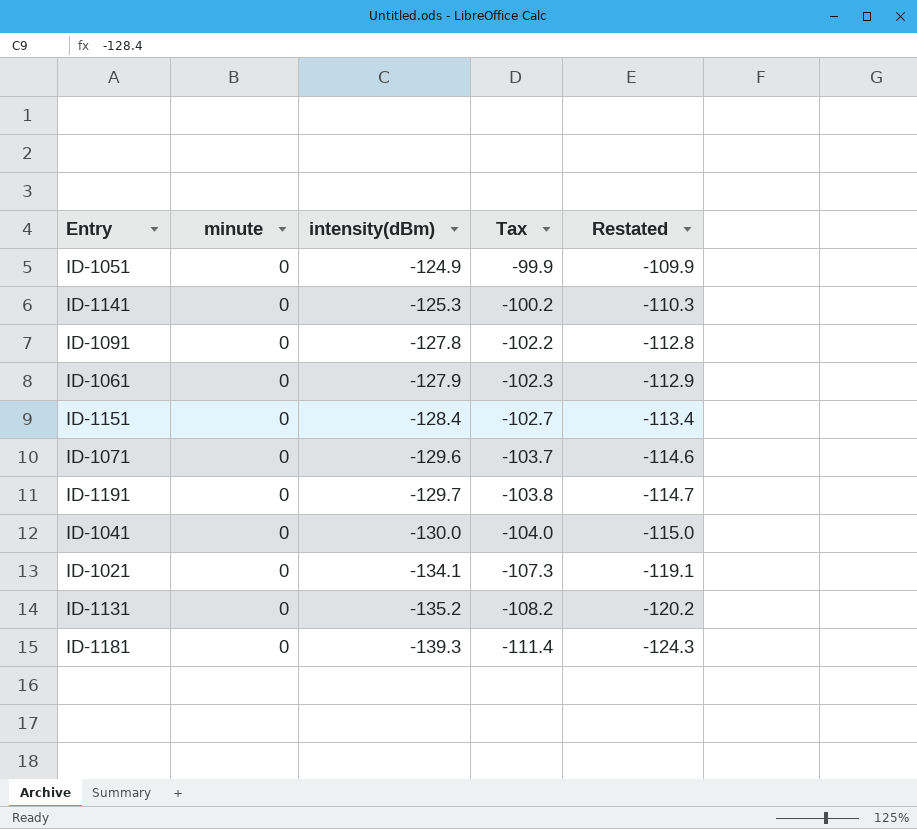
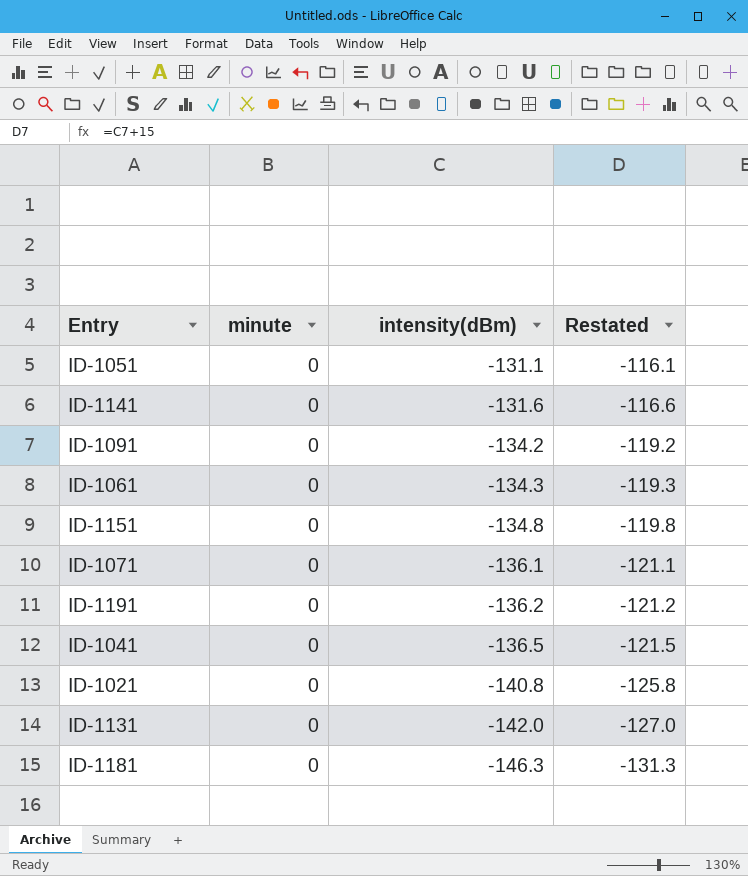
column Tax | formula: [intensity(dBm)] * 0.8 -> none
ID-1051 | intensity(dBm): -124.9 -> -131.1
ID-1051 | Restated: -109.9 -> -116.1
ID-1141 | intensity(dBm): -125.3 -> -131.6
ID-1141 | Restated: -110.3 -> -116.6
ID-1091 | intensity(dBm): -127.8 -> -134.2
ID-1091 | Restated: -112.8 -> -119.2
ID-1061 | intensity(dBm): -127.9 -> -134.3
ID-1061 | Restated: -112.9 -> -119.3
ID-1151 | intensity(dBm): -128.4 -> -134.8
ID-1151 | Restated: -113.4 -> -119.8
ID-1071 | intensity(dBm): -129.6 -> -136.1
ID-1071 | Restated: -114.6 -> -121.1
ID-1191 | intensity(dBm): -129.7 -> -136.2
ID-1191 | Restated: -114.7 -> -121.2
ID-1041 | intensity(dBm): -130.0 -> -136.5
ID-1041 | Restated: -115.0 -> -121.5
ID-1021 | intensity(dBm): -134.1 -> -140.8
ID-1021 | Restated: -119.1 -> -125.8
ID-1131 | intensity(dBm): -135.2 -> -142.0
ID-1131 | Restated: -120.2 -> -127.0
ID-1181 | intensity(dBm): -139.3 -> -146.3
ID-1181 | Restated: -124.3 -> -131.3

